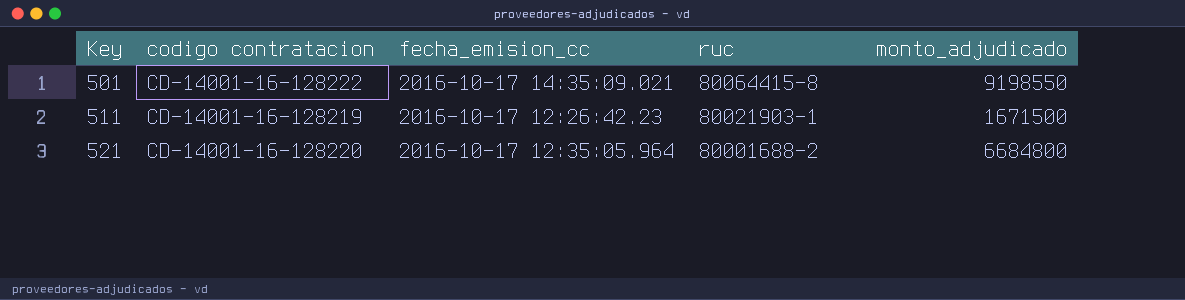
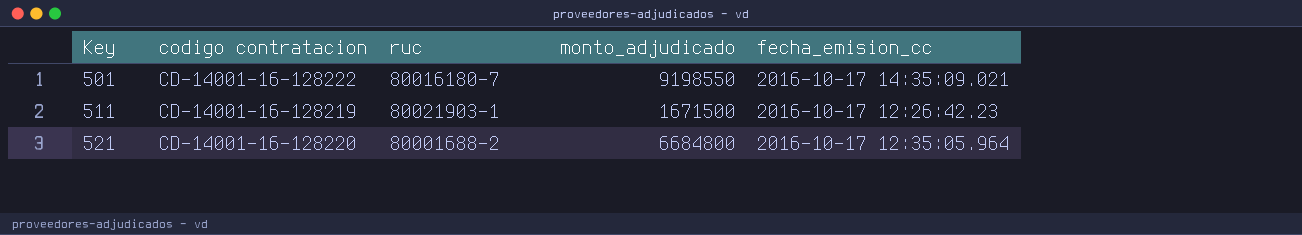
column fecha_emision_cc | position: 3 -> 5
501 | ruc: 80064415-8 -> 80016180-7

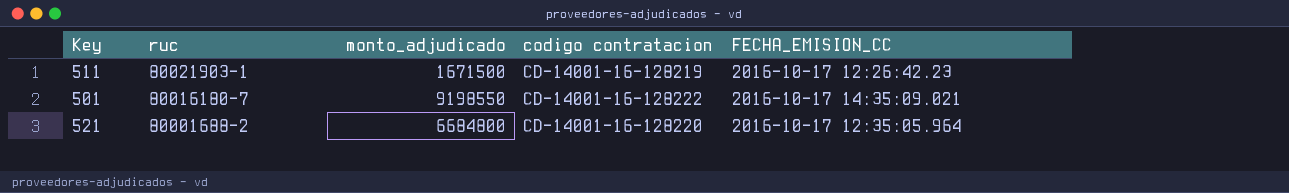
row order: Key ascending -> ruc descending
column codigo contratacion | position: 2 -> 4
column name: fecha_emision_cc -> FECHA_EMISION_CC

